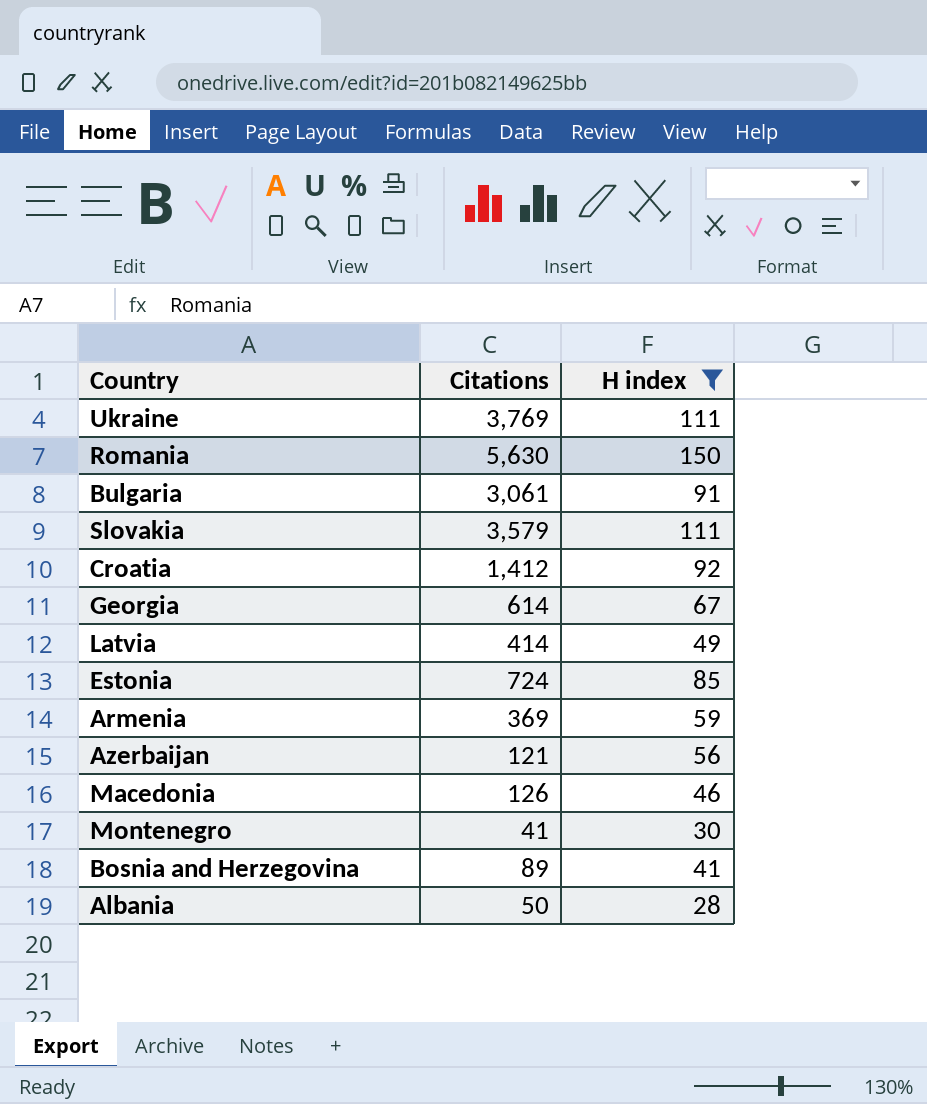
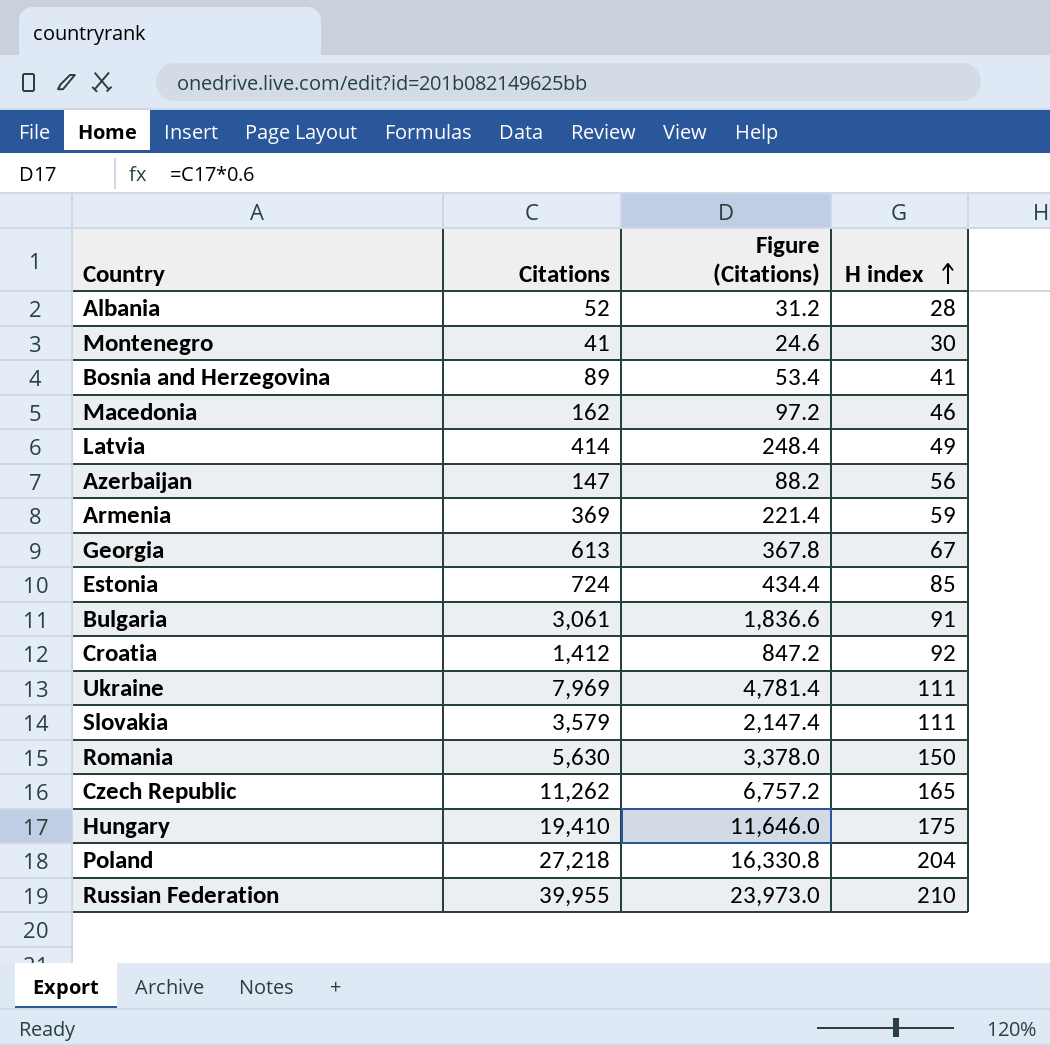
filter: H index <= 150 -> none
row order: none -> H index ascending
column Figure (Citations) | formula: none -> [Citations] * 0.6
Albania | Citations: 50 -> 52
Macedonia | Citations: 126 -> 162
Azerbaijan | Citations: 121 -> 147
Georgia | Citations: 614 -> 613
Ukraine | Citations: 3,769 -> 7,969

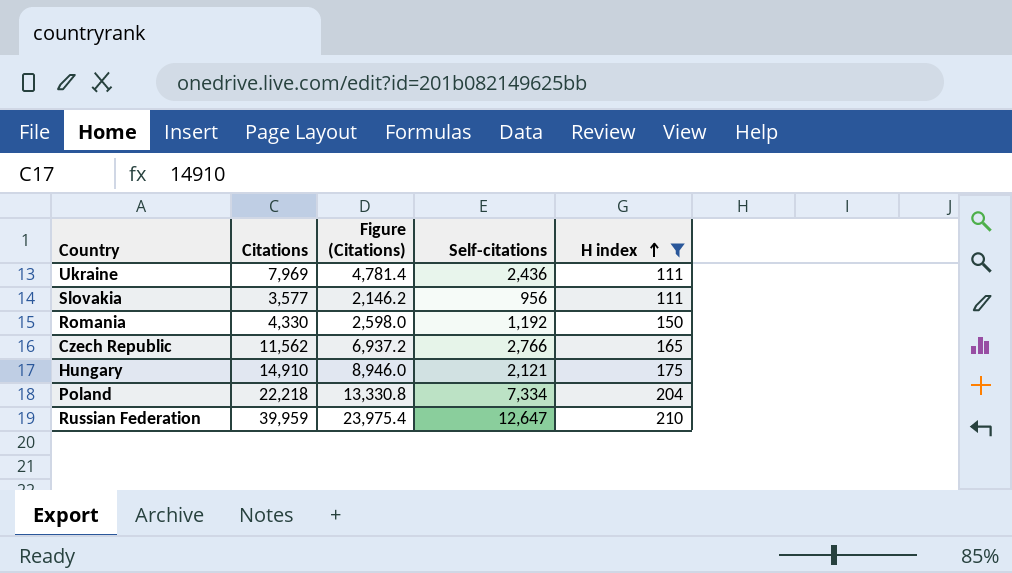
filter: none -> H index >= 111
column Self-citations | position: none -> 4
Slovakia | Citations: 3,579 -> 3,577
Slovakia | Figure (Citations): 2,147.4 -> 2,146.2
Romania | Citations: 5,630 -> 4,330
Romania | Figure (Citations): 3,378.0 -> 2,598.0
Czech Republic | Citations: 11,262 -> 11,562
Czech Republic | Figure (Citations): 6,757.2 -> 6,937.2
Hungary | Citations: 19,410 -> 14,910
Hungary | Figure (Citations): 11,646.0 -> 8,946.0
Poland | Citations: 27,218 -> 22,218
Poland | Figure (Citations): 16,330.8 -> 13,330.8
Russian Federation | Citations: 39,955 -> 39,959
Russian Federation | Figure (Citations): 23,973.0 -> 23,975.4

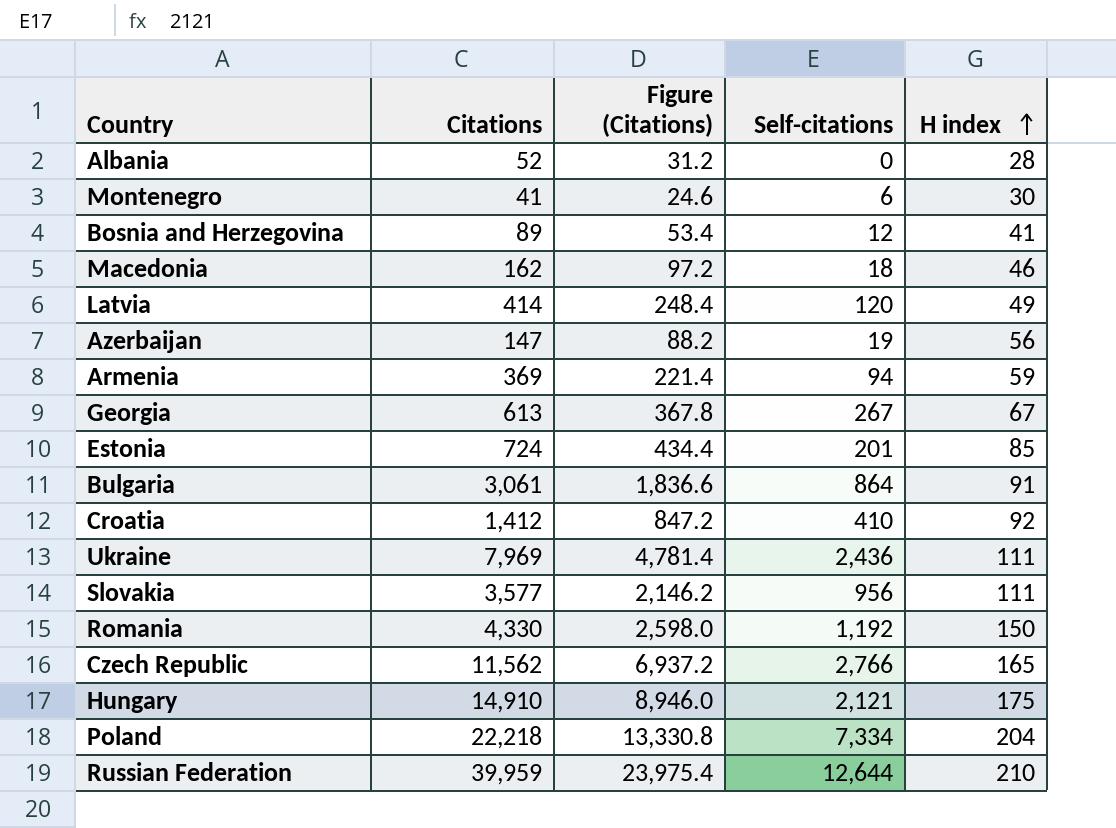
filter: H index >= 111 -> none
Russian Federation | Self-citations: 12,647 -> 12,644

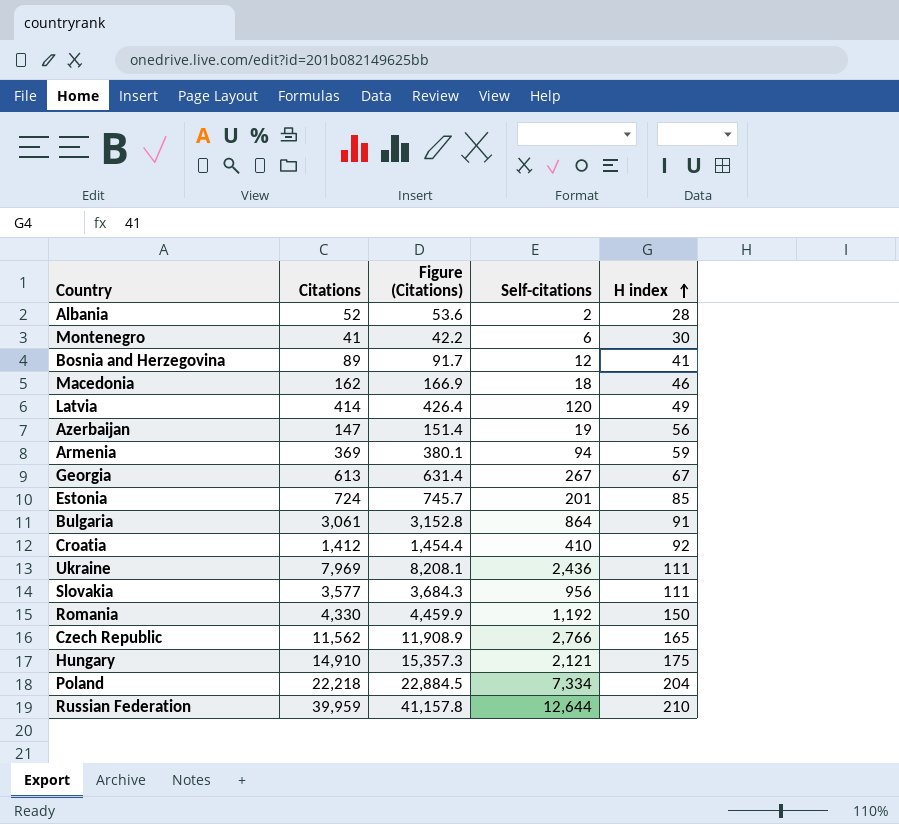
column Figure (Citations) | formula: [Citations] * 0.6 -> [Citations] * 1.03
Albania | Self-citations: 0 -> 2

